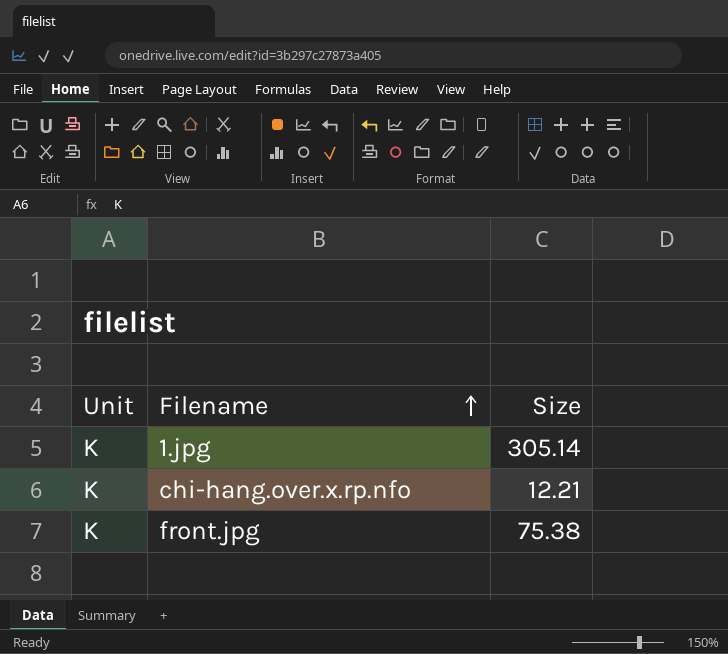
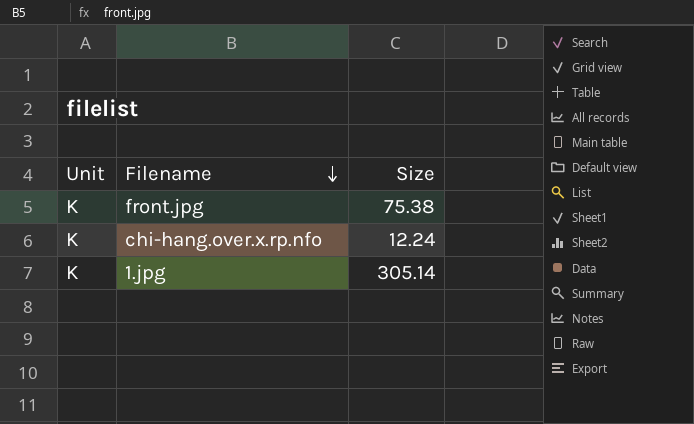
row order: Filename ascending -> Filename descending
chi-hang.over.x.rp.nfo | Size: 12.21 -> 12.24

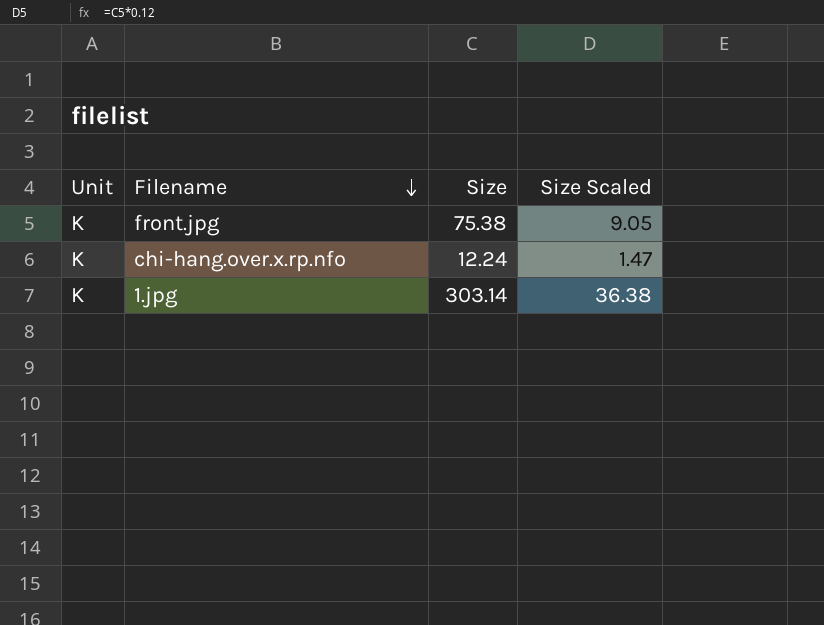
column Size Scaled | formula: none -> [Size] * 0.12
1.jpg | Size: 305.14 -> 303.14

